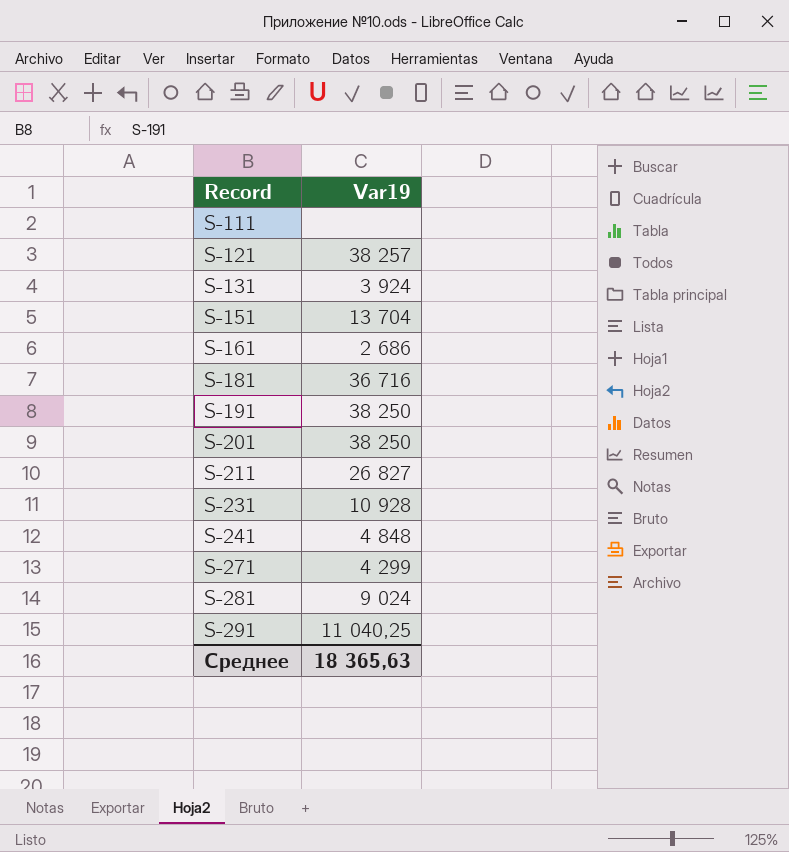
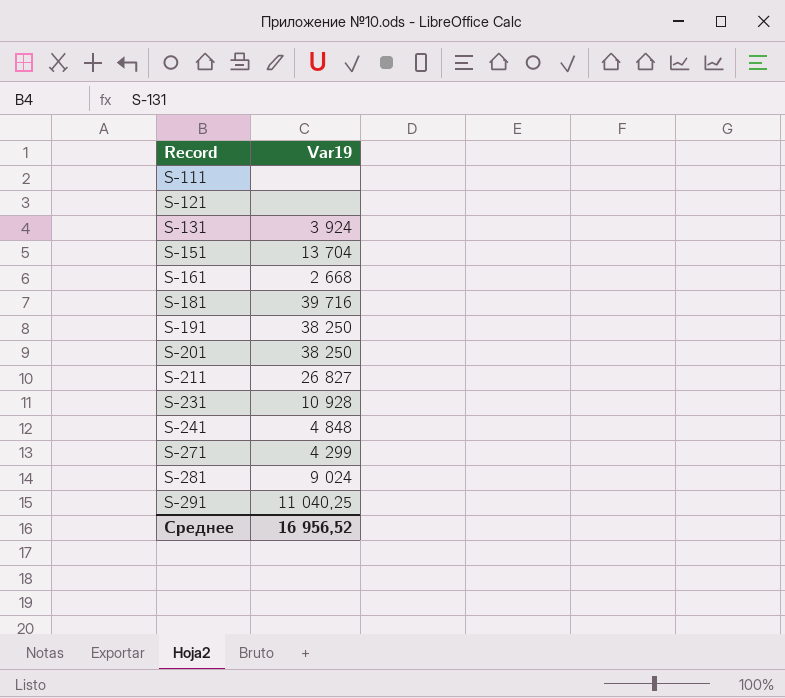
S-121 | Var19: 38 257 -> none
S-161 | Var19: 2 686 -> 2 668
S-181 | Var19: 36 716 -> 39 716
Среднее | Var19: 18 365,63 -> 16 956,52

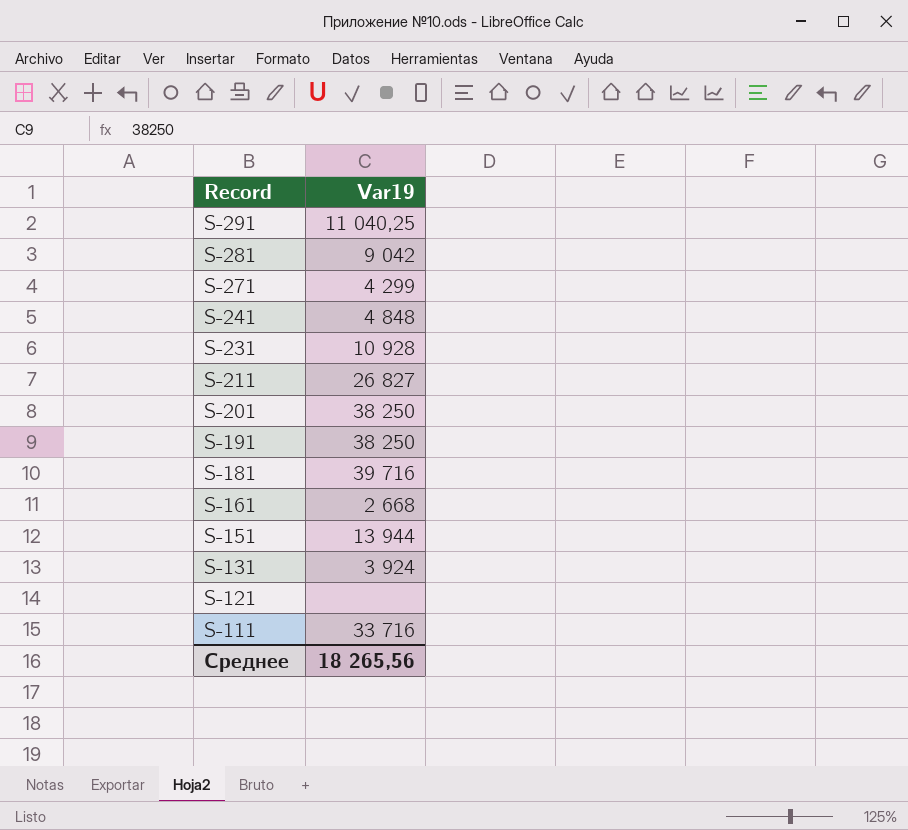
row order: Record ascending -> Record descending
S-281 | Var19: 9 024 -> 9 042
S-151 | Var19: 13 704 -> 13 944
S-111 | Var19: none -> 33 716
Среднее | Var19: 16 956,52 -> 18 265,56

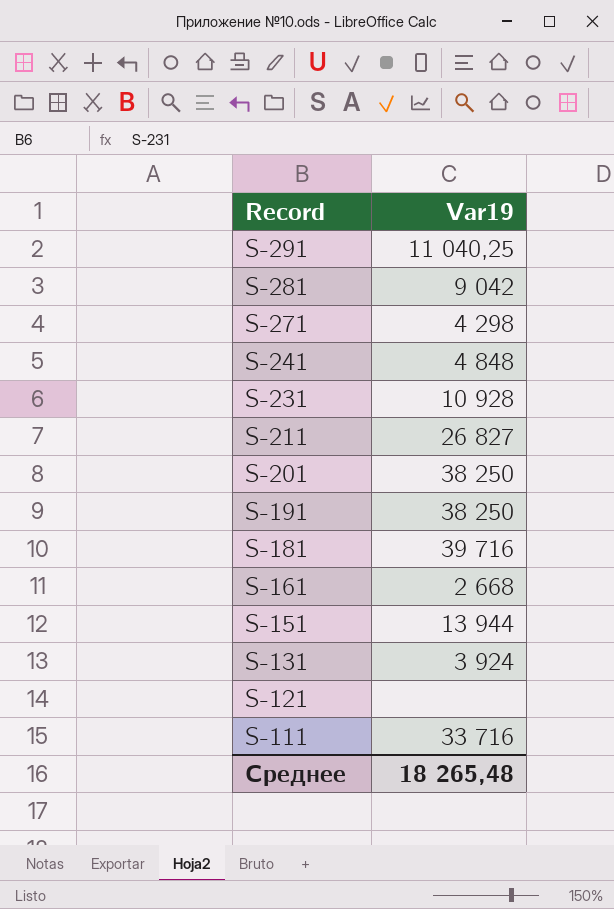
S-271 | Var19: 4 299 -> 4 298
Среднее | Var19: 18 265,56 -> 18 265,48

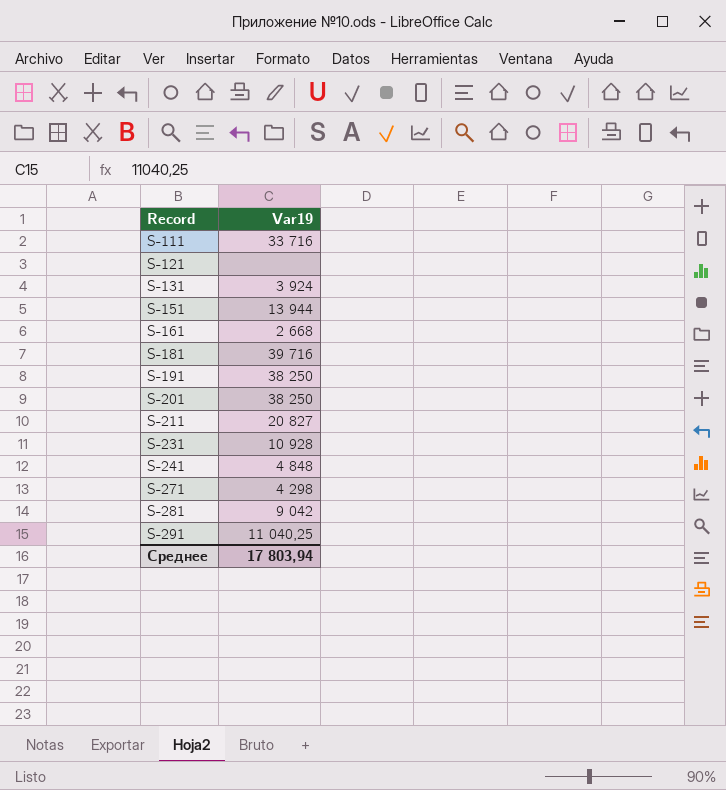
row order: Record descending -> Record ascending
S-211 | Var19: 26 827 -> 20 827
Среднее | Var19: 18 265,48 -> 17 803,94

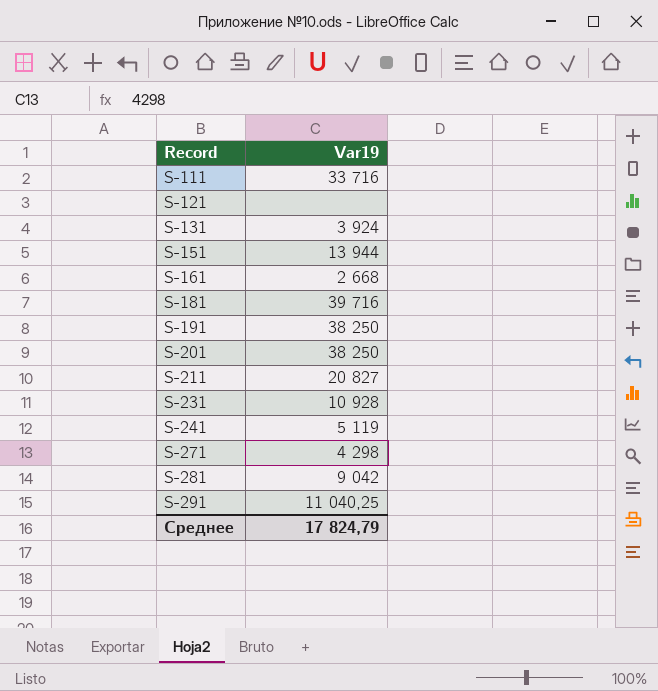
S-241 | Var19: 4 848 -> 5 119
Среднее | Var19: 17 803,94 -> 17 824,79

